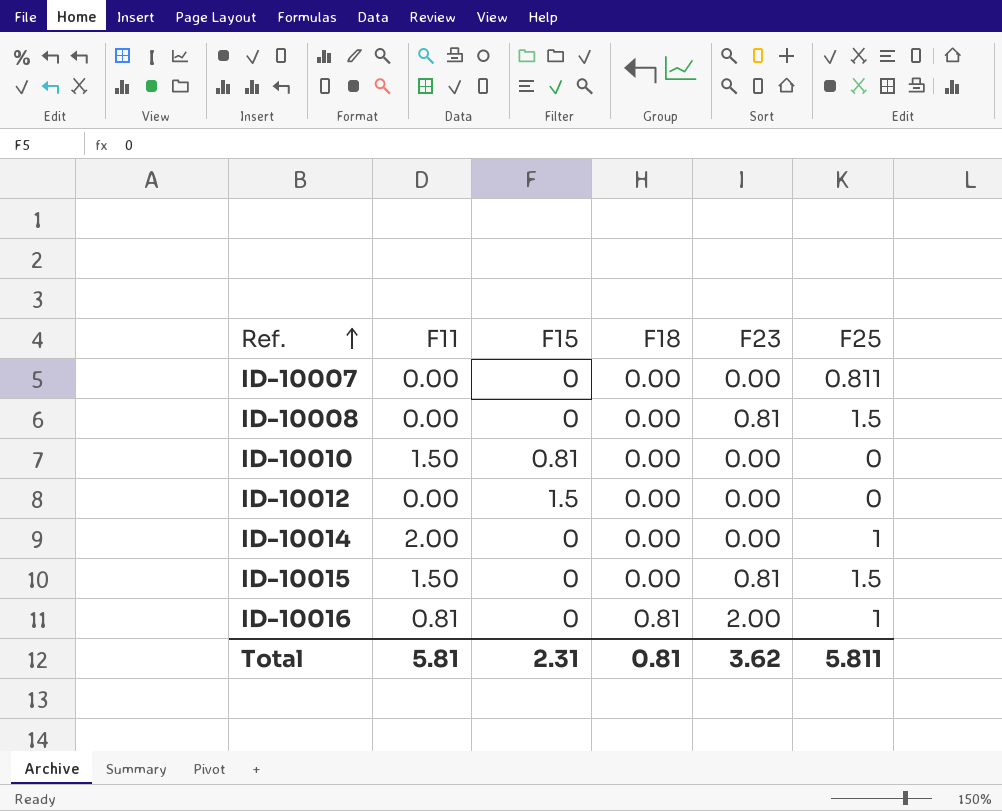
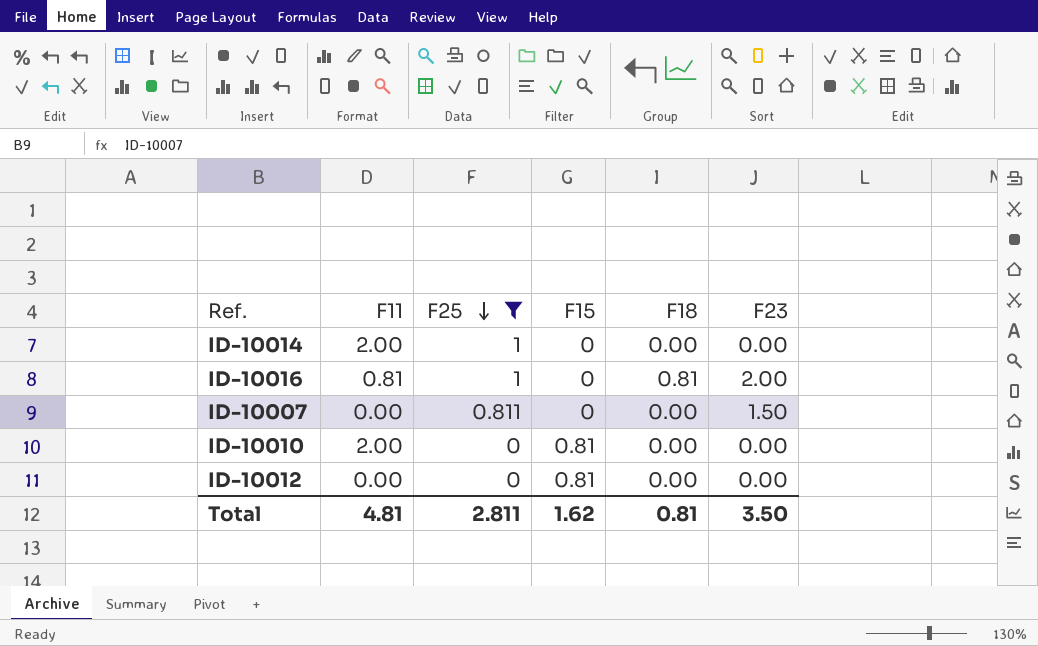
filter: none -> F25 != 1.5
row order: Ref. ascending -> F25 descending
column F25 | position: 6 -> 3
ID-10007 | F23: 0.00 -> 1.50
ID-10010 | F11: 1.50 -> 2.00
ID-10012 | F15: 1.5 -> 0.81
Total | F11: 5.81 -> 4.81
Total | F25: 5.811 -> 2.811
Total | F15: 2.31 -> 1.62
Total | F23: 3.62 -> 3.50

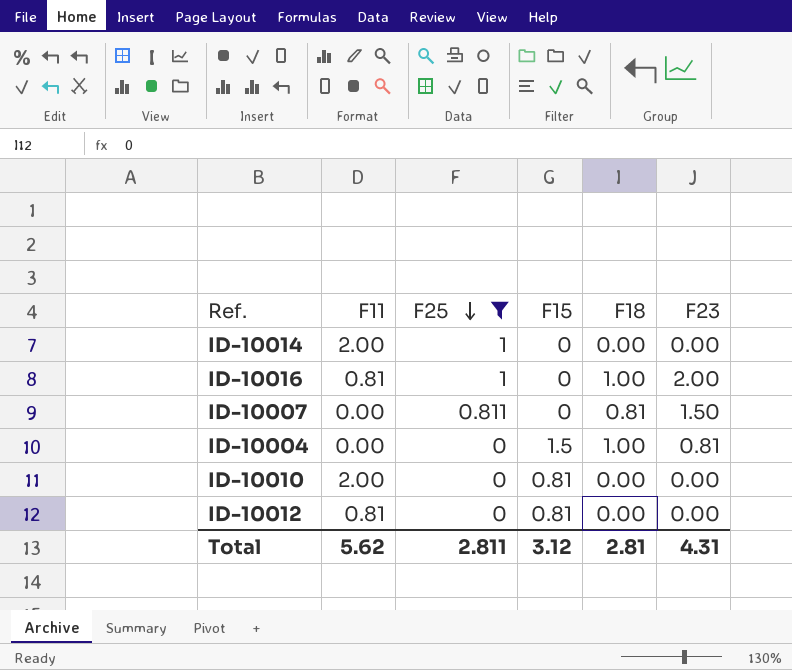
ID-10016 | F18: 0.81 -> 1.00
ID-10007 | F18: 0.00 -> 0.81
row ID-10004: none -> 0.00 | 0 | 1.5 | 1.00 | 0.81
ID-10012 | F11: 0.00 -> 0.81
Total | F11: 4.81 -> 5.62
Total | F15: 1.62 -> 3.12
Total | F18: 0.81 -> 2.81
Total | F23: 3.50 -> 4.31

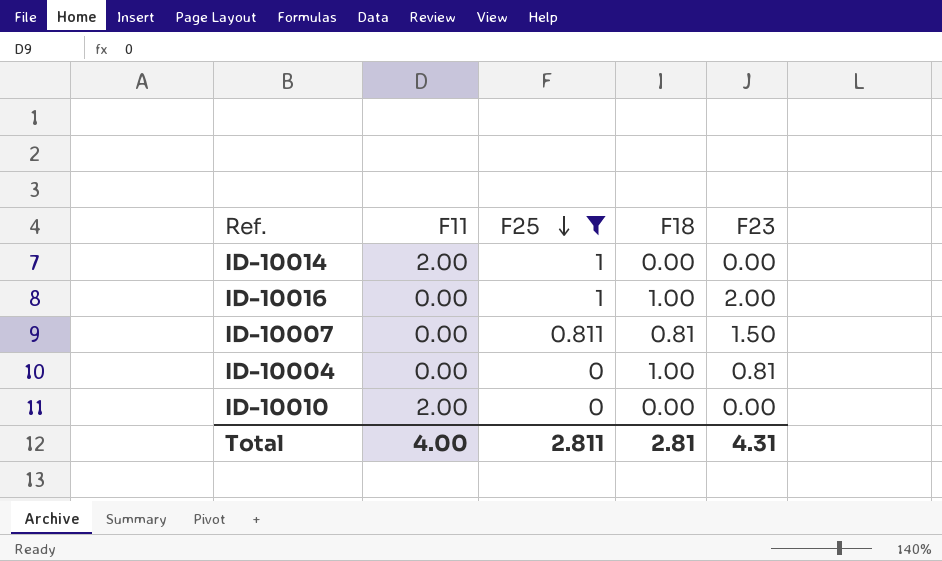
column F15 | position: 4 -> none
row ID-10012: 0.81 | 0 | 0.81 | 0.00 | 0.00 -> none
ID-10016 | F11: 0.81 -> 0.00
Total | F11: 5.62 -> 4.00

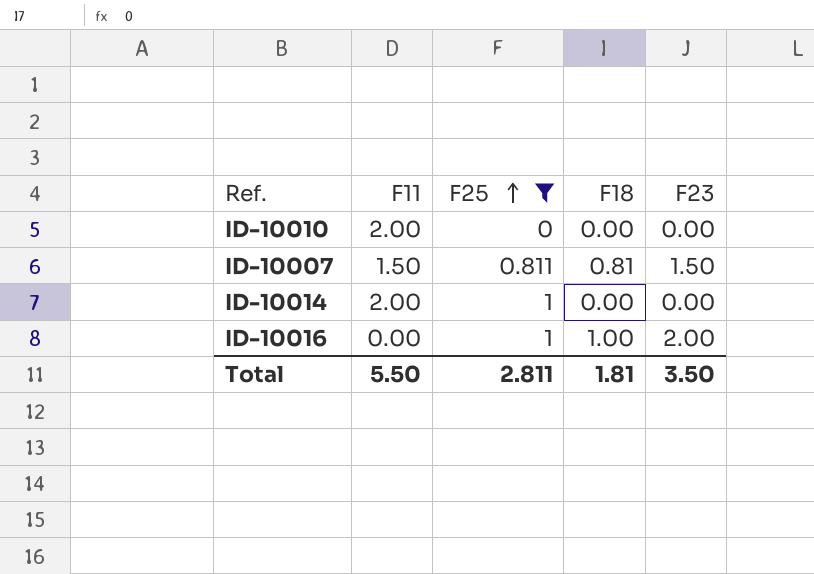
row order: F25 descending -> F25 ascending
row ID-10004: 0.00 | 0 | 1.00 | 0.81 -> none
ID-10007 | F11: 0.00 -> 1.50
Total | F11: 4.00 -> 5.50
Total | F18: 2.81 -> 1.81
Total | F23: 4.31 -> 3.50

